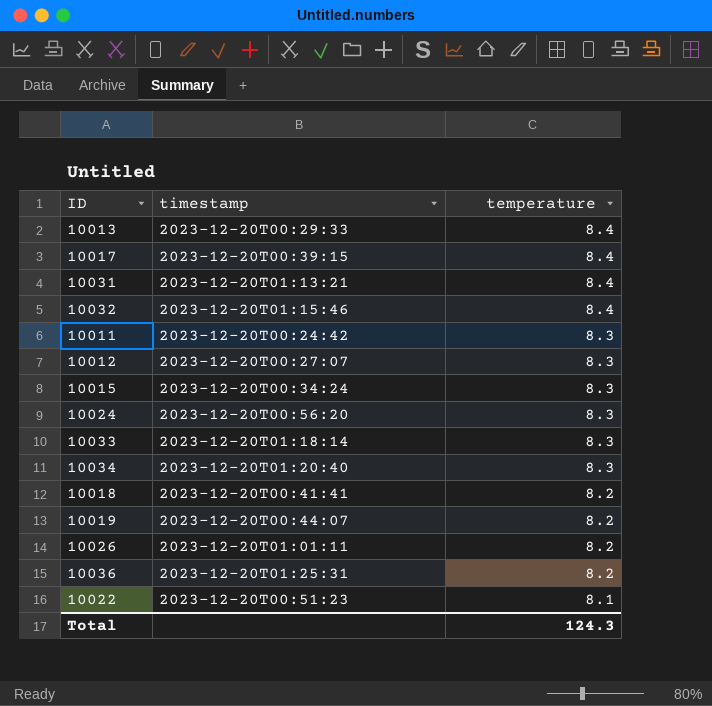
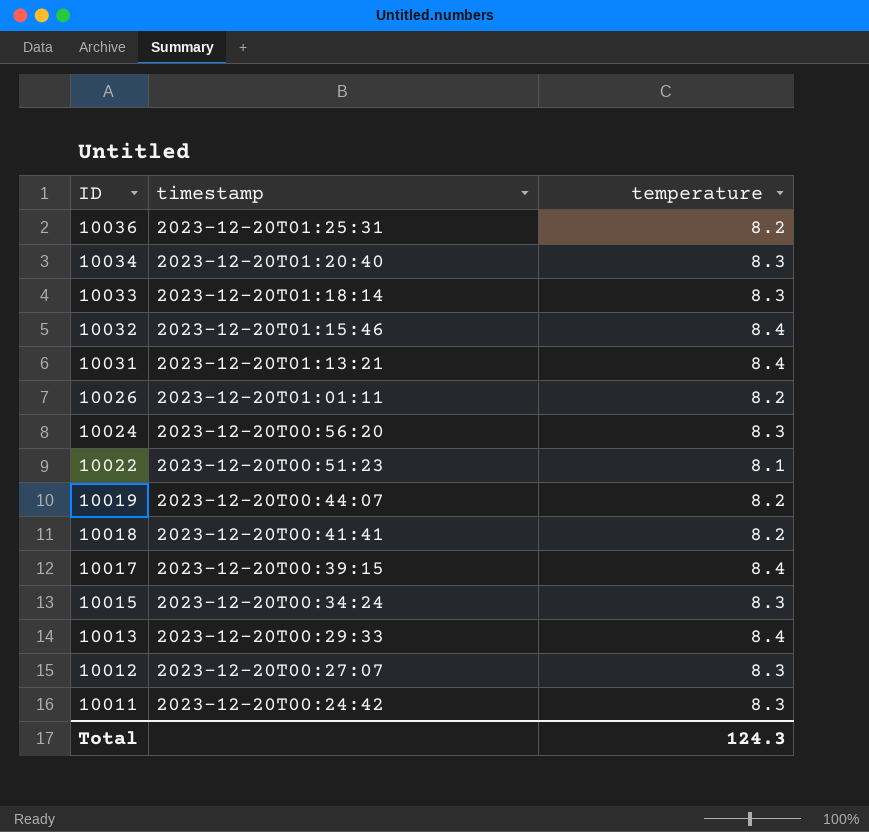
row order: temperature descending -> ID descending

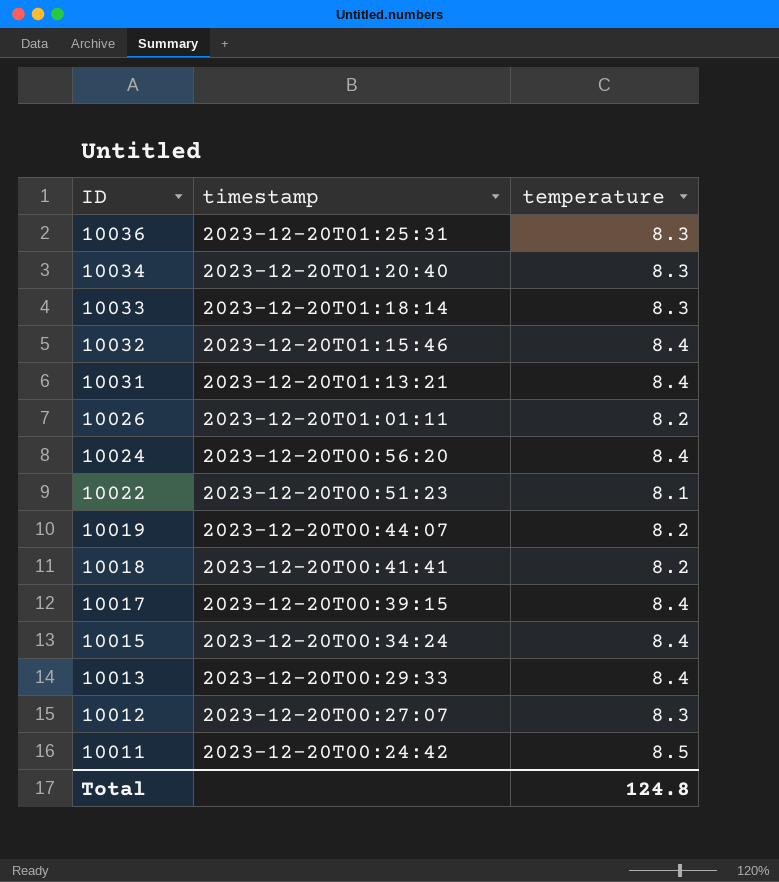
10036 | temperature: 8.2 -> 8.3
10024 | temperature: 8.3 -> 8.4
10015 | temperature: 8.3 -> 8.4
10011 | temperature: 8.3 -> 8.5
Total | temperature: 124.3 -> 124.8

